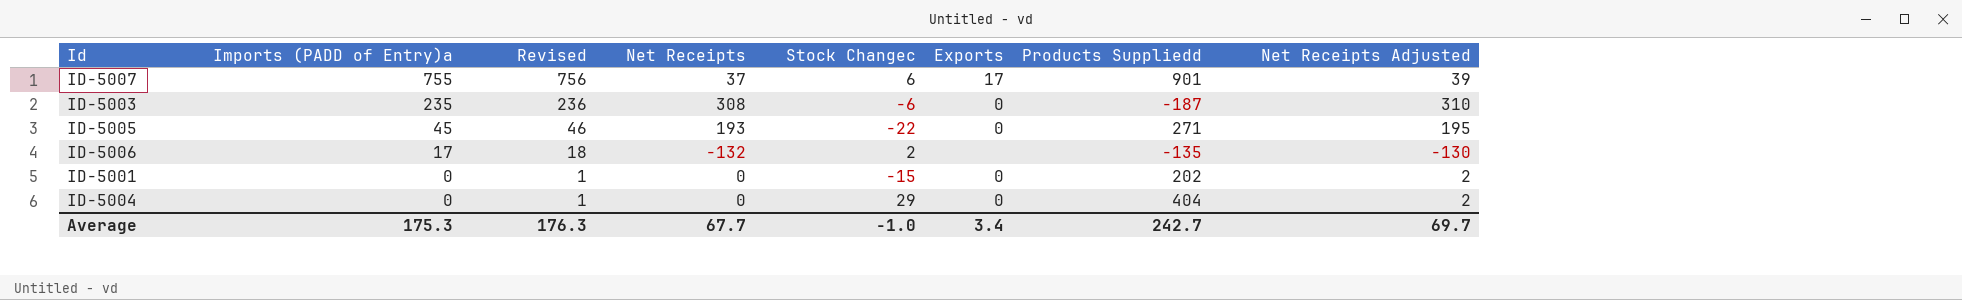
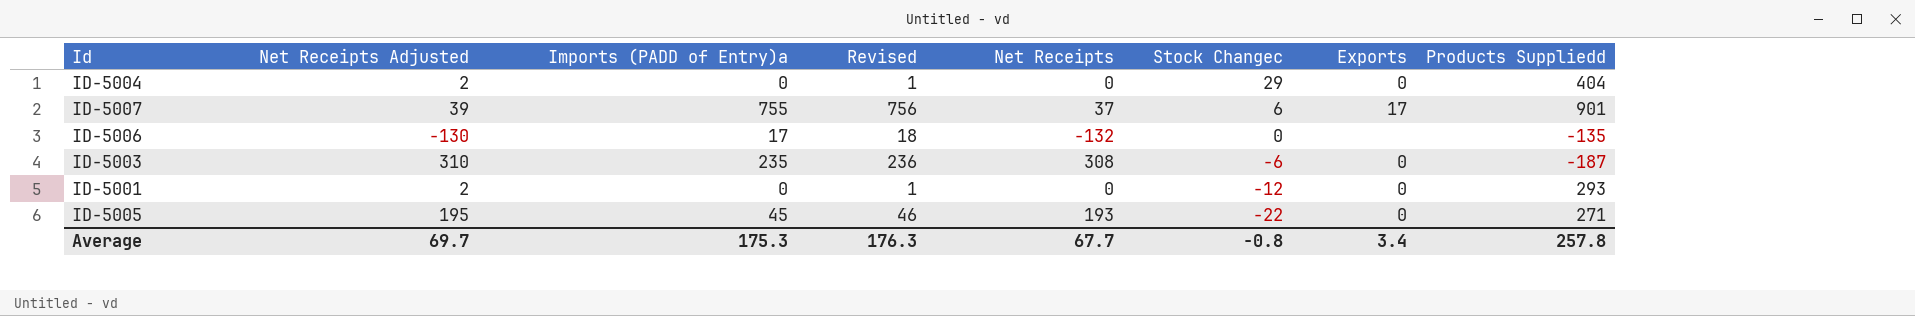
row order: Imports (PADD of Entry)a descending -> Stock Changec descending
column Net Receipts Adjusted | position: 8 -> 2
ID-5006 | Stock Changec: 2 -> 0
ID-5001 | Stock Changec: -15 -> -12
ID-5001 | Products Suppliedd: 202 -> 293
Average | Stock Changec: -1.0 -> -0.8
Average | Products Suppliedd: 242.7 -> 257.8

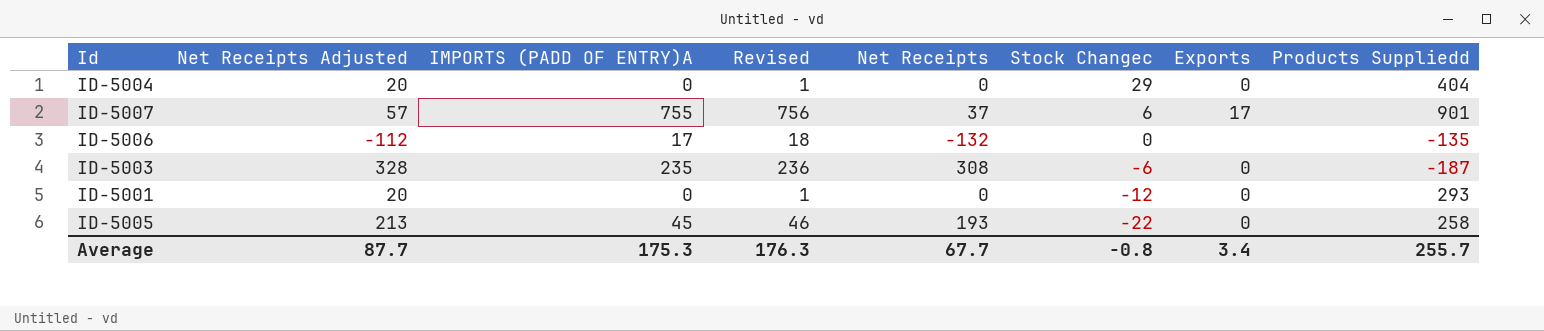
column Net Receipts Adjusted | formula: [Net Receipts] + 2 -> [Net Receipts] + 20
column name: Imports (PADD of Entry)a -> IMPORTS (PADD OF ENTRY)A
ID-5005 | Products Suppliedd: 271 -> 258
Average | Net Receipts Adjusted: 69.7 -> 87.7
Average | Products Suppliedd: 257.8 -> 255.7

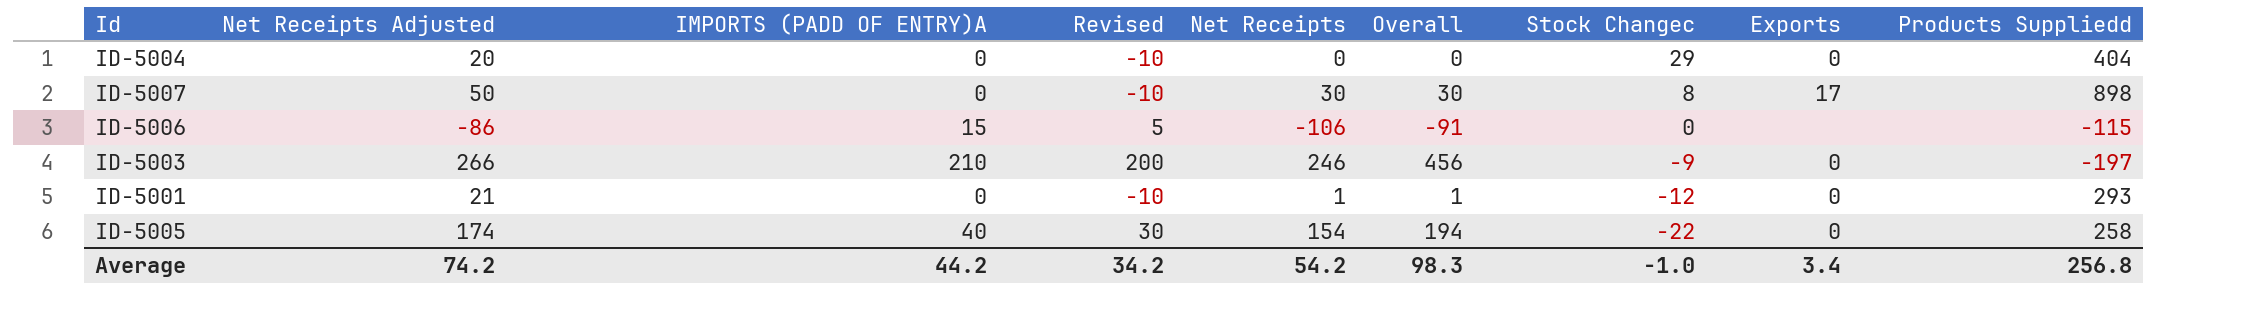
column Revised | formula: [IMPORTS (PADD OF ENTRY)A] + 1 -> [IMPORTS (PADD OF ENTRY)A] - 10
column Overall | formula: none -> [IMPORTS (PADD OF ENTRY)A] + [Net Receipts]
ID-5007 | Net Receipts Adjusted: 57 -> 50
ID-5007 | IMPORTS (PADD OF ENTRY)A: 755 -> 0
ID-5007 | Net Receipts: 37 -> 30
ID-5007 | Stock Changec: 6 -> 8
ID-5007 | Products Suppliedd: 901 -> 898
ID-5006 | Net Receipts Adjusted: -112 -> -86
ID-5006 | IMPORTS (PADD OF ENTRY)A: 17 -> 15
ID-5006 | Net Receipts: -132 -> -106
ID-5006 | Products Suppliedd: -135 -> -115
ID-5003 | Net Receipts Adjusted: 328 -> 266
ID-5003 | IMPORTS (PADD OF ENTRY)A: 235 -> 210
ID-5003 | Net Receipts: 308 -> 246
ID-5003 | Stock Changec: -6 -> -9
ID-5003 | Products Suppliedd: -187 -> -197
ID-5001 | Net Receipts Adjusted: 20 -> 21
ID-5001 | Net Receipts: 0 -> 1
ID-5005 | Net Receipts Adjusted: 213 -> 174
ID-5005 | IMPORTS (PADD OF ENTRY)A: 45 -> 40
ID-5005 | Net Receipts: 193 -> 154
Average | Net Receipts Adjusted: 87.7 -> 74.2
Average | IMPORTS (PADD OF ENTRY)A: 175.3 -> 44.2
Average | Revised: 176.3 -> 34.2
Average | Net Receipts: 67.7 -> 54.2
Average | Stock Changec: -0.8 -> -1.0
Average | Products Suppliedd: 255.7 -> 256.8

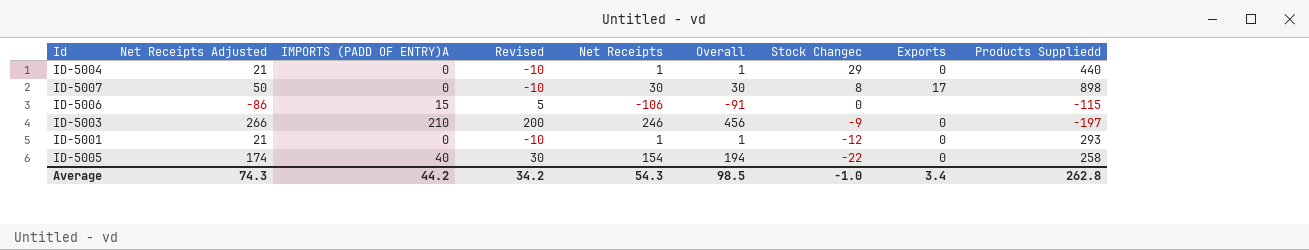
ID-5004 | Net Receipts Adjusted: 20 -> 21
ID-5004 | Net Receipts: 0 -> 1
ID-5004 | Overall: 0 -> 1
ID-5004 | Products Suppliedd: 404 -> 440
Average | Net Receipts Adjusted: 74.2 -> 74.3
Average | Net Receipts: 54.2 -> 54.3
Average | Overall: 98.3 -> 98.5
Average | Products Suppliedd: 256.8 -> 262.8

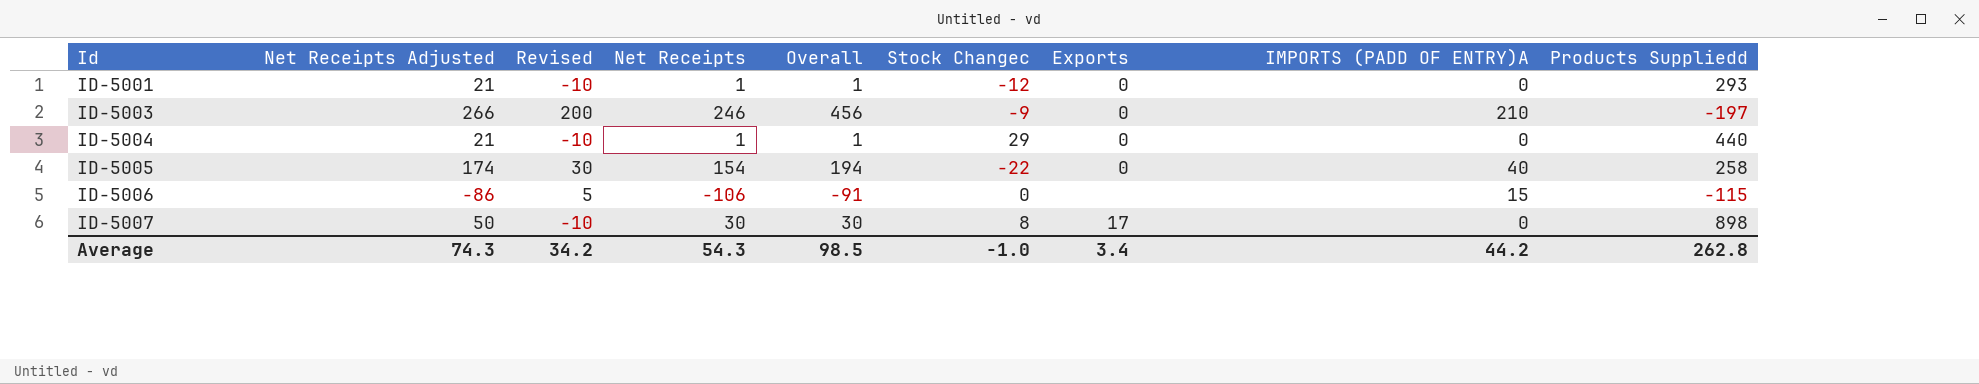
row order: Stock Changec descending -> Id ascending
column IMPORTS (PADD OF ENTRY)A | position: 3 -> 8

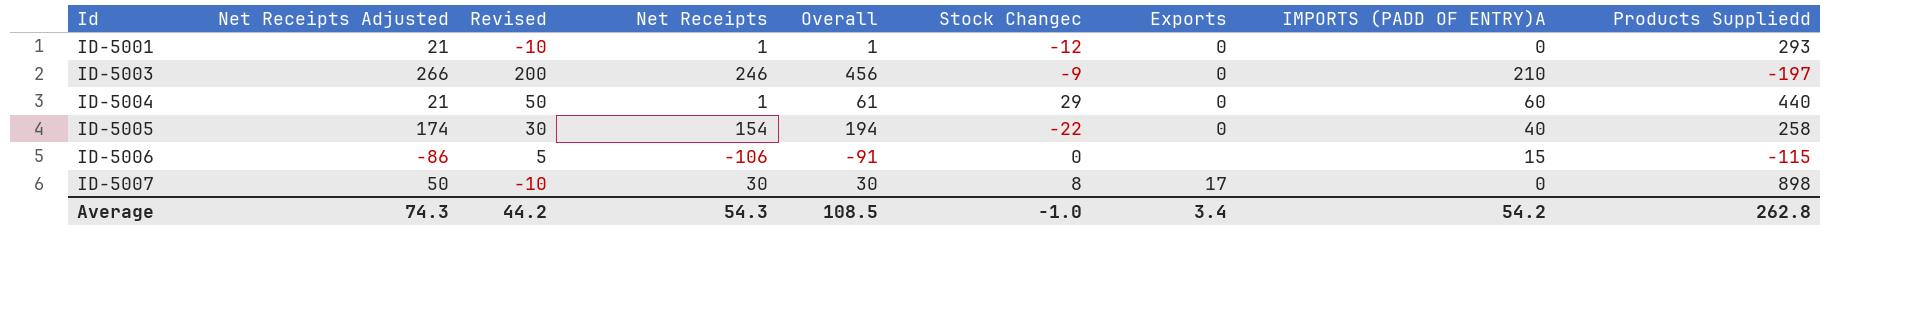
ID-5004 | Revised: -10 -> 50
ID-5004 | Overall: 1 -> 61
ID-5004 | IMPORTS (PADD OF ENTRY)A: 0 -> 60
Average | Revised: 34.2 -> 44.2
Average | Overall: 98.5 -> 108.5
Average | IMPORTS (PADD OF ENTRY)A: 44.2 -> 54.2

